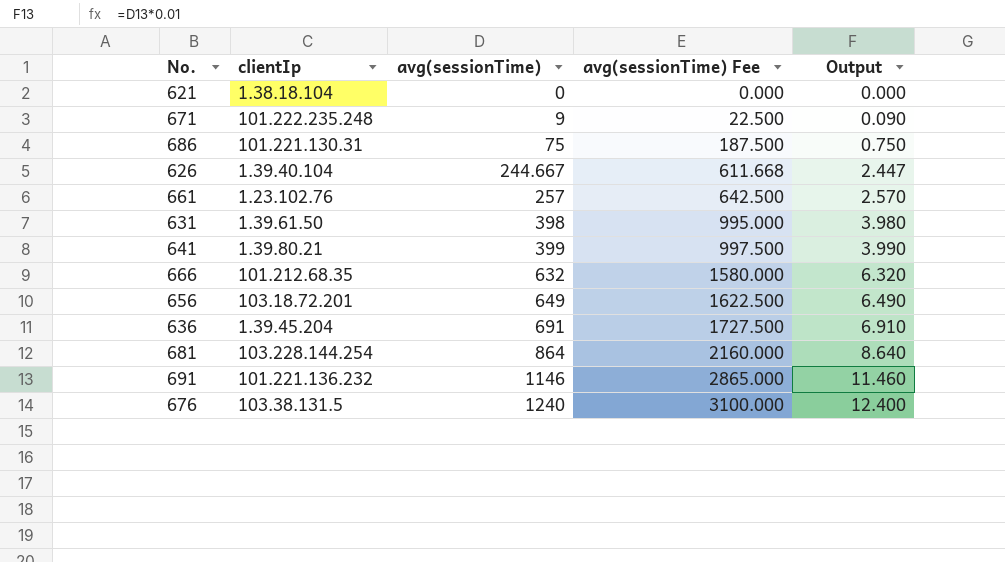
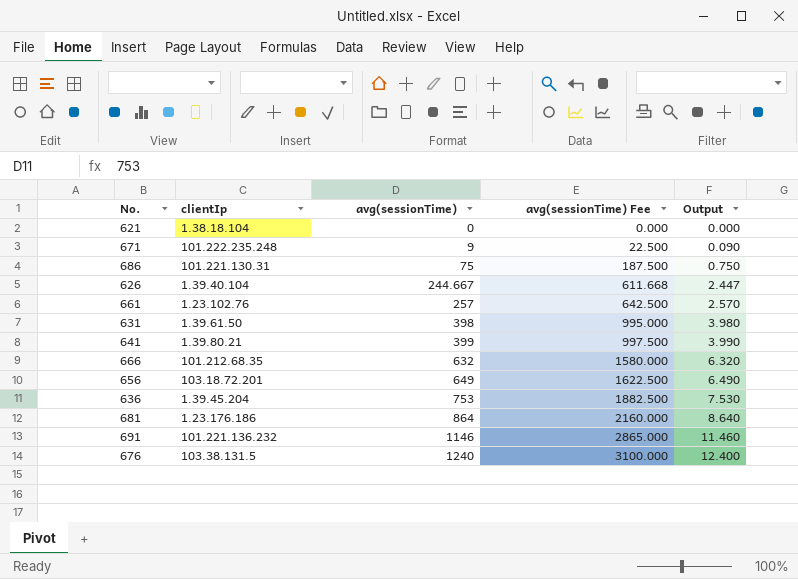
636 | avg(sessionTime): 691 -> 753
636 | avg(sessionTime) Fee: 1727.500 -> 1882.500
636 | Output: 6.910 -> 7.530
681 | clientIp: 103.228.144.254 -> 1.23.176.186

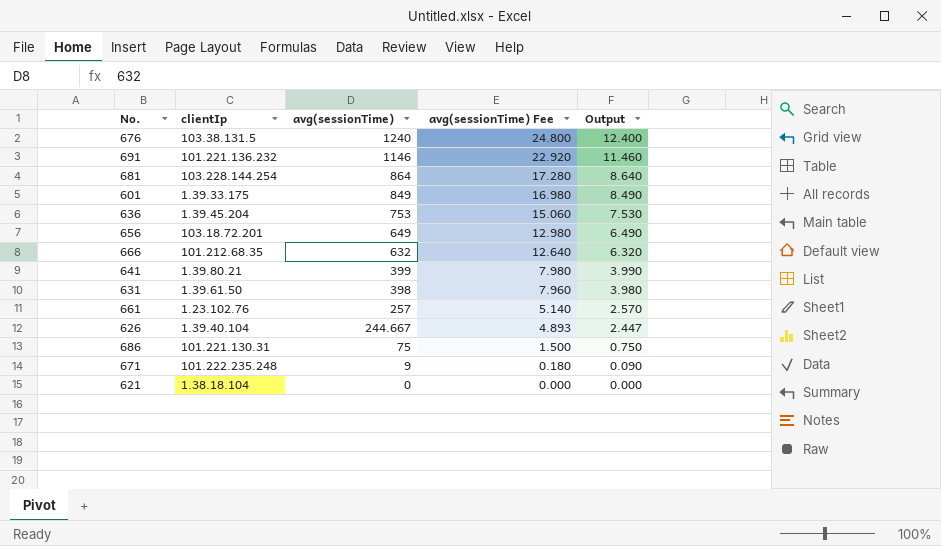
row order: avg(sessionTime) ascending -> avg(sessionTime) descending
column avg(sessionTime) Fee | formula: [avg(sessionTime)] * 2.5 -> [avg(sessionTime)] * 0.02
681 | clientIp: 1.23.176.186 -> 103.228.144.254
row 601: none -> 1.39.33.175 | 849 | 16.980 | 8.490

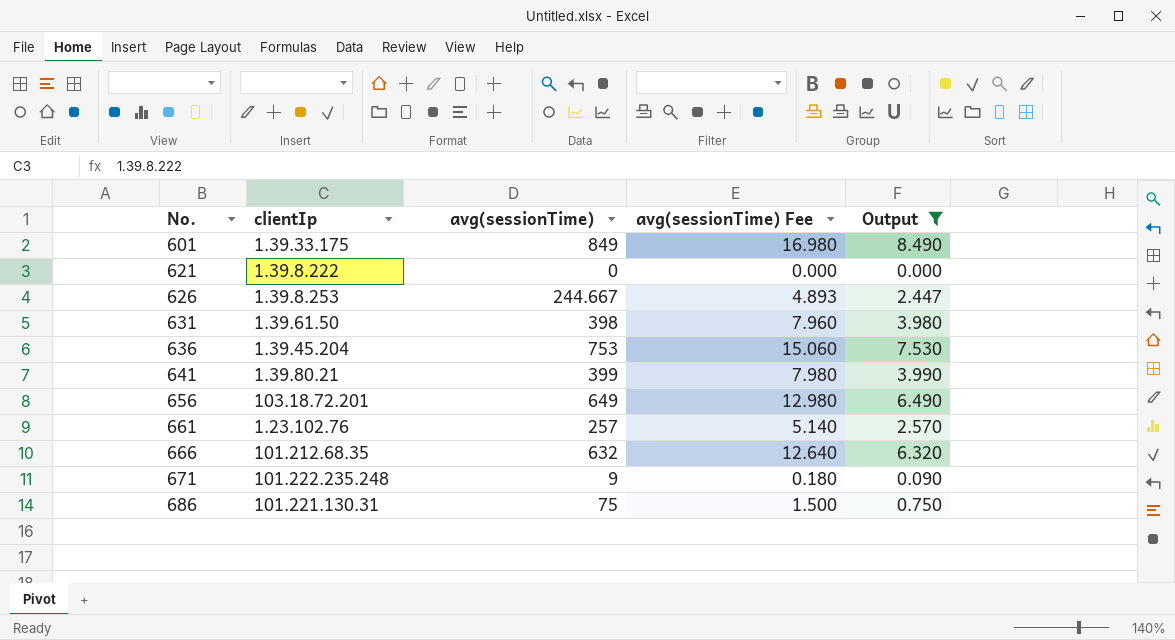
filter: none -> Output <= 8.490
row order: avg(sessionTime) descending -> No. ascending
621 | clientIp: 1.38.18.104 -> 1.39.8.222
626 | clientIp: 1.39.40.104 -> 1.39.8.253

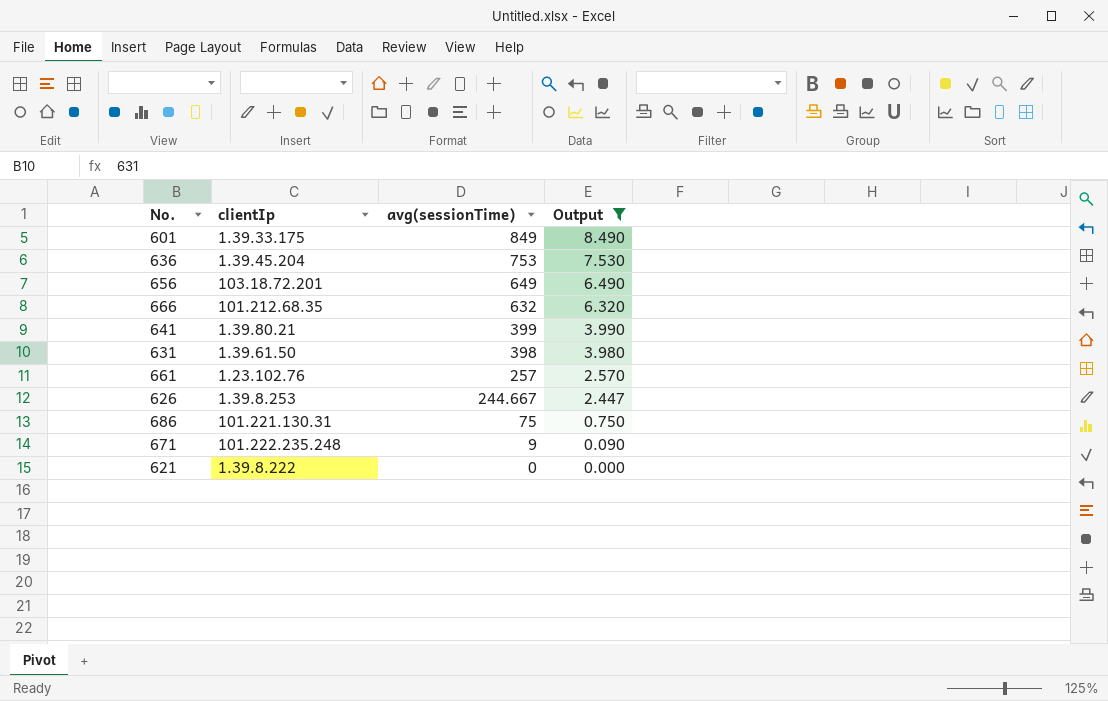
row order: No. ascending -> avg(sessionTime) descending
column avg(sessionTime) Fee | formula: [avg(sessionTime)] * 0.02 -> none

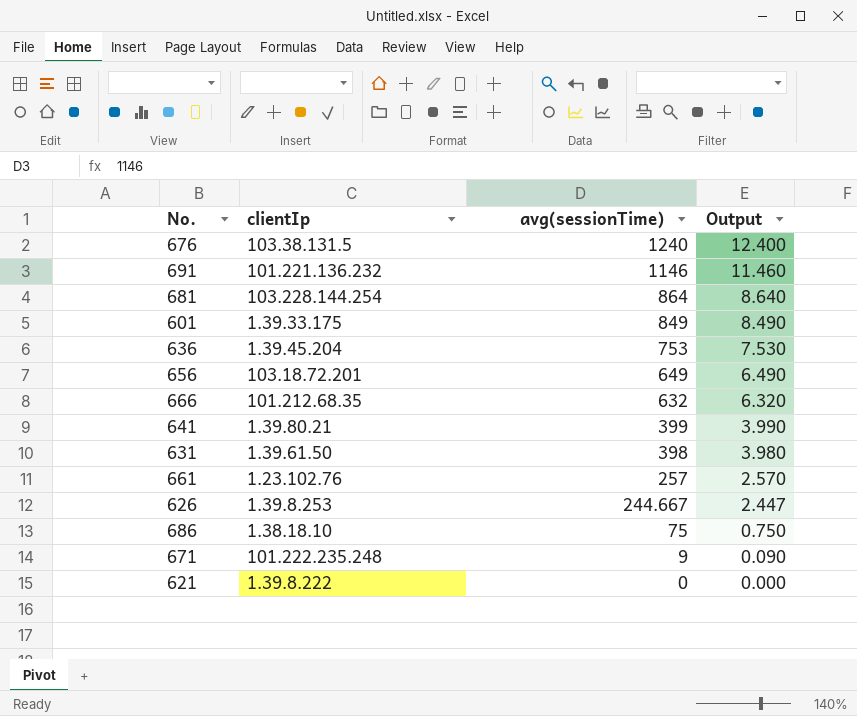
filter: Output <= 8.490 -> none
686 | clientIp: 101.221.130.31 -> 1.38.18.10

